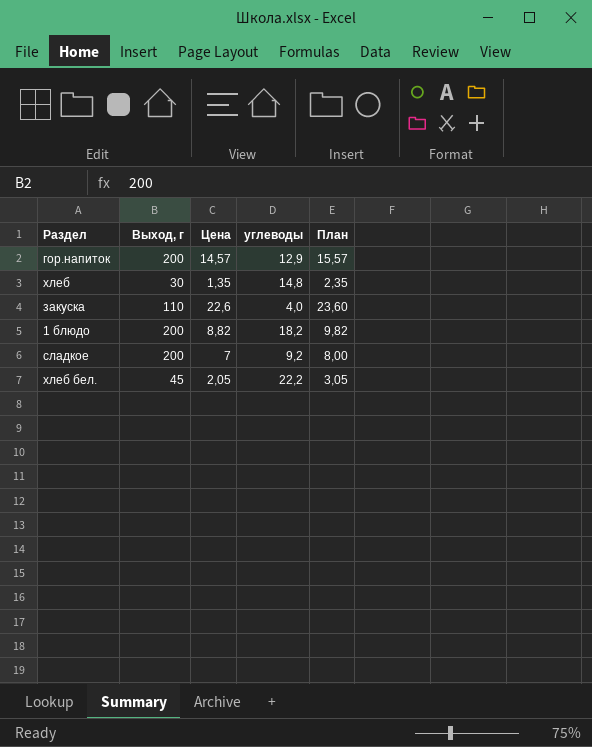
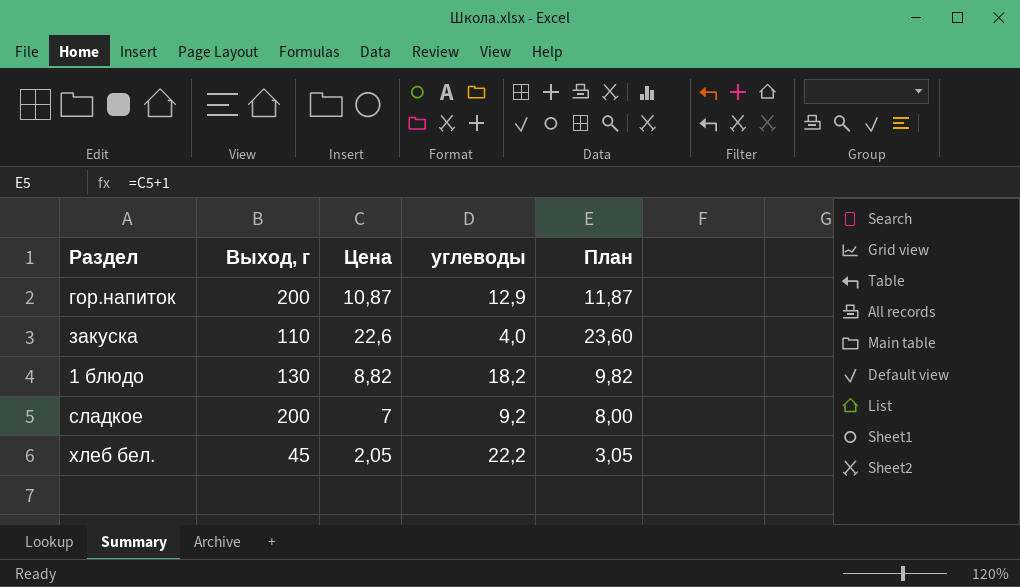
row хлеб: 30 | 1,35 | 14,8 | 2,35 -> none
гор.напиток | Цена: 14,57 -> 10,87
гор.напиток | План: 15,57 -> 11,87
1 блюдо | Выход, г: 200 -> 130

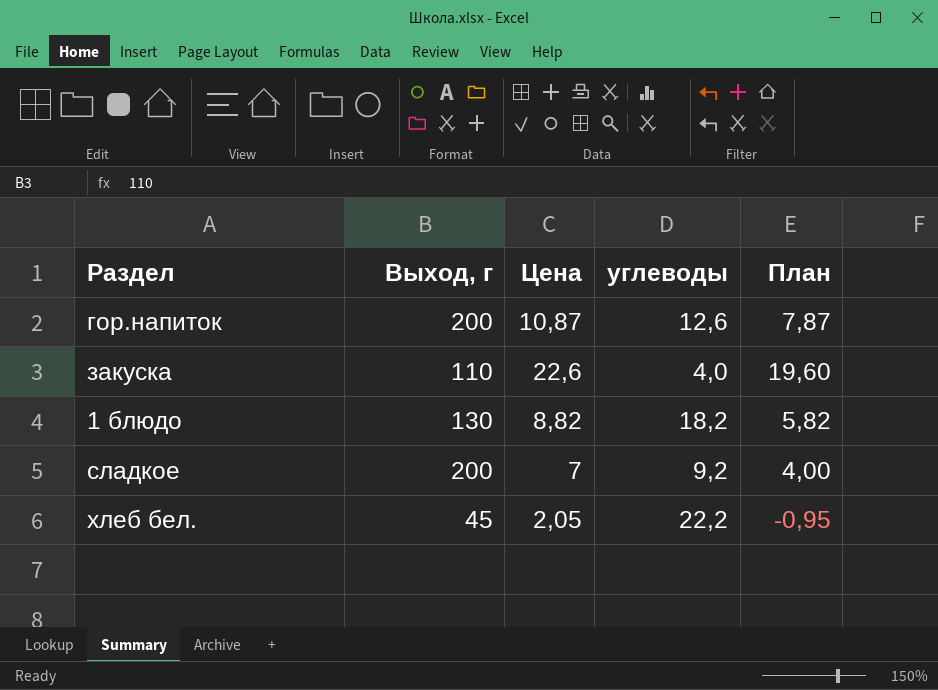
column План | formula: [Цена] + 1 -> [Цена] - 3
гор.напиток | углеводы: 12,9 -> 12,6

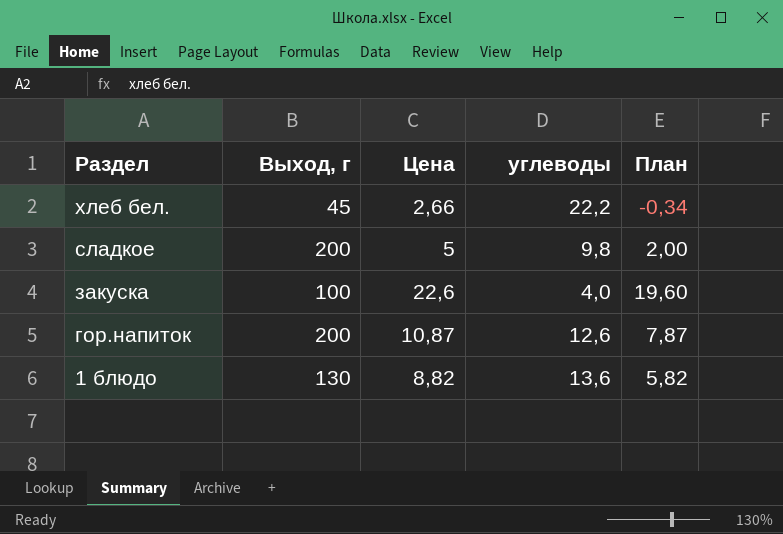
row order: none -> Раздел descending
хлеб бел. | Цена: 2,05 -> 2,66
хлеб бел. | План: -0,95 -> -0,34
сладкое | Цена: 7 -> 5
сладкое | углеводы: 9,2 -> 9,8
сладкое | План: 4,00 -> 2,00
закуска | Выход, г: 110 -> 100
1 блюдо | углеводы: 18,2 -> 13,6

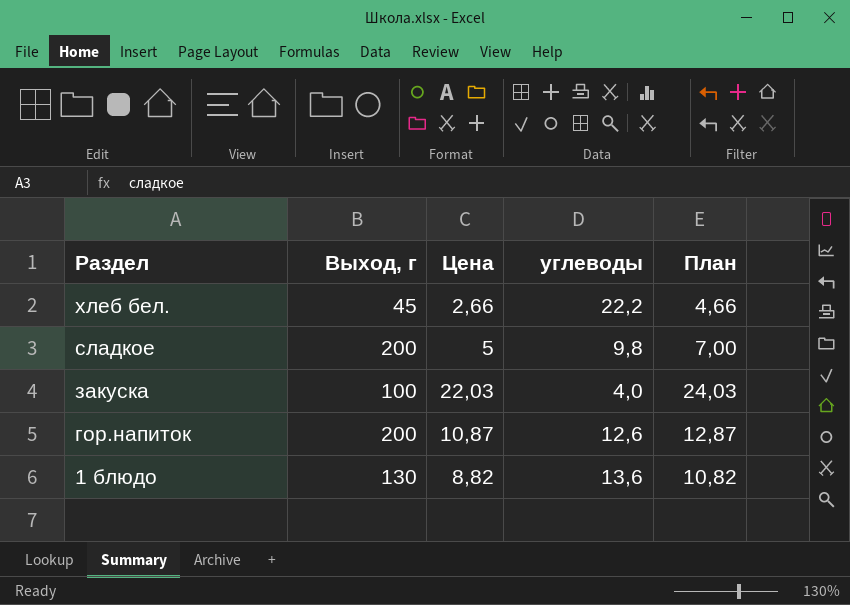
column План | formula: [Цена] - 3 -> [Цена] + 2
закуска | Цена: 22,6 -> 22,03

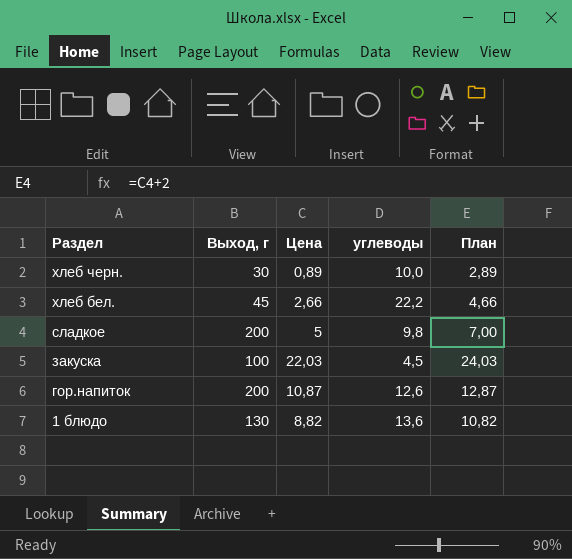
row хлеб черн.: none -> 30 | 0,89 | 10,0 | 2,89
закуска | углеводы: 4,0 -> 4,5

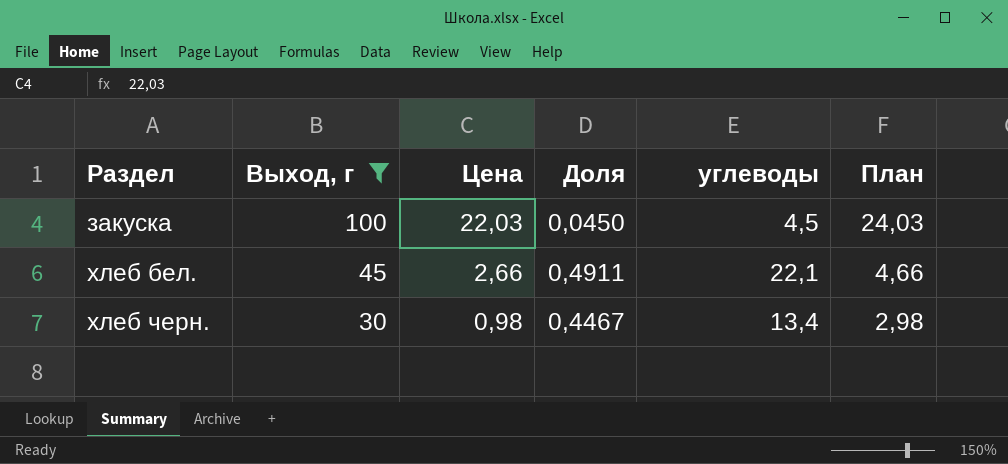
filter: none -> Выход, г <= 100
row order: Раздел descending -> Раздел ascending
column Доля | formula: none -> [углеводы] / [Выход, г]
хлеб бел. | углеводы: 22,2 -> 22,1
хлеб черн. | Цена: 0,89 -> 0,98
хлеб черн. | углеводы: 10,0 -> 13,4
хлеб черн. | План: 2,89 -> 2,98

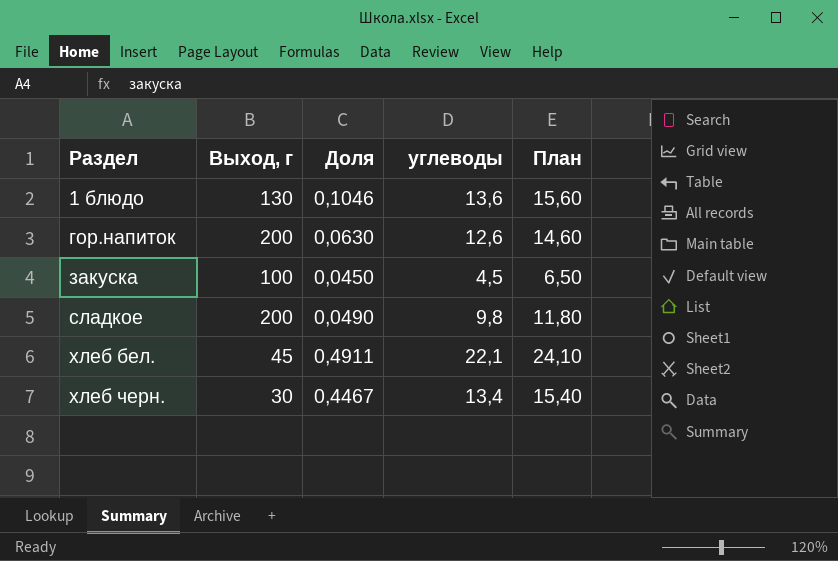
filter: Выход, г <= 100 -> none
column Цена | position: 3 -> none
column План | formula: [Цена] + 2 -> [углеводы] + 2

